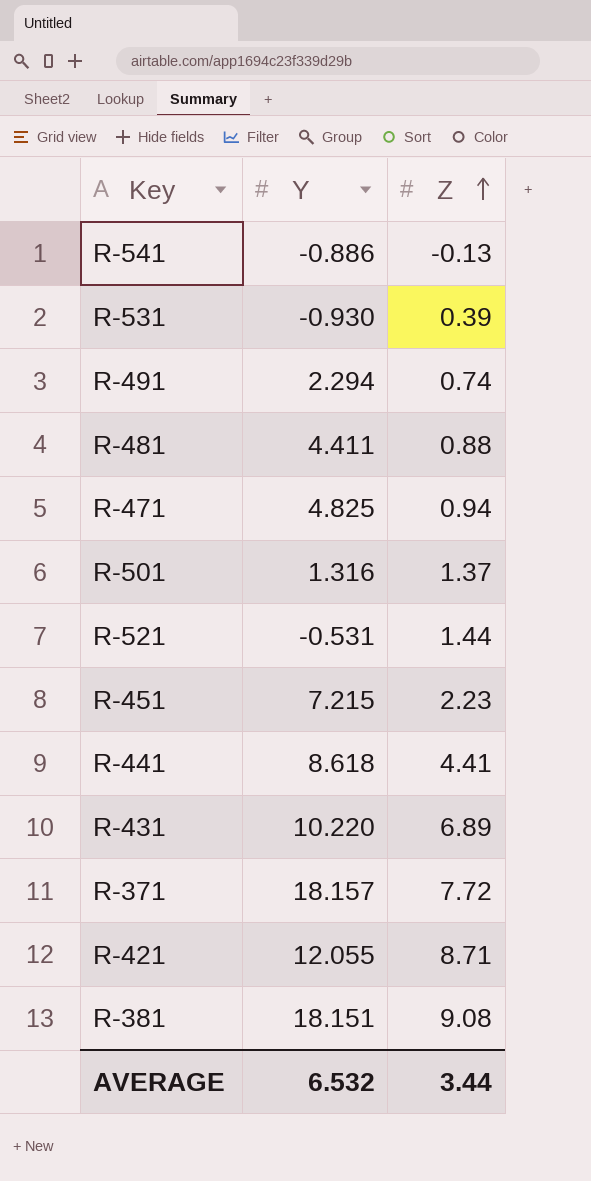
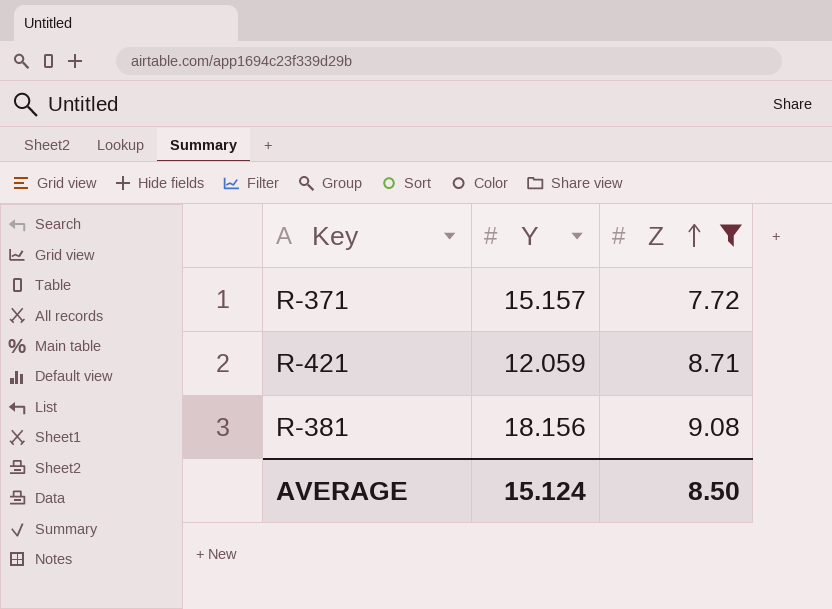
filter: none -> Z >= 7.72
R-371 | Y: 18.157 -> 15.157
R-421 | Y: 12.055 -> 12.059
R-381 | Y: 18.151 -> 18.156
AVERAGE | Y: 6.532 -> 15.124
AVERAGE | Z: 3.44 -> 8.50

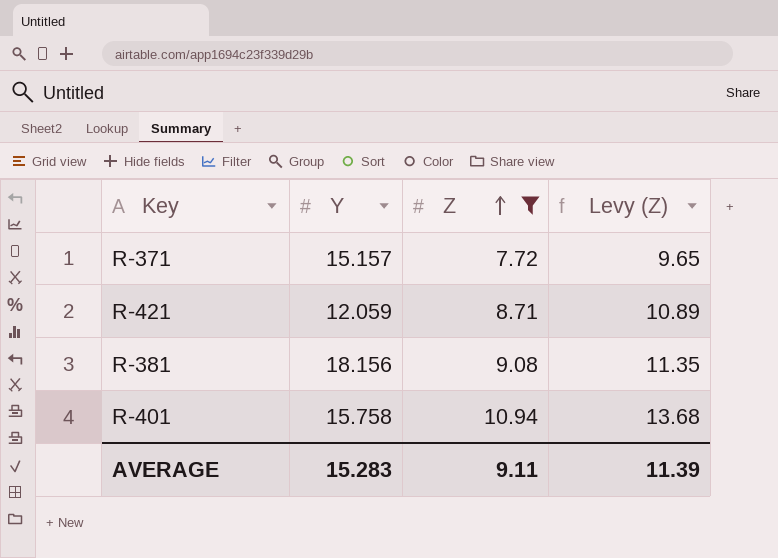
column Levy (Z) | formula: none -> [Z] * 1.25
row R-401: none -> 15.758 | 10.94 | 13.68
AVERAGE | Y: 15.124 -> 15.283
AVERAGE | Z: 8.50 -> 9.11

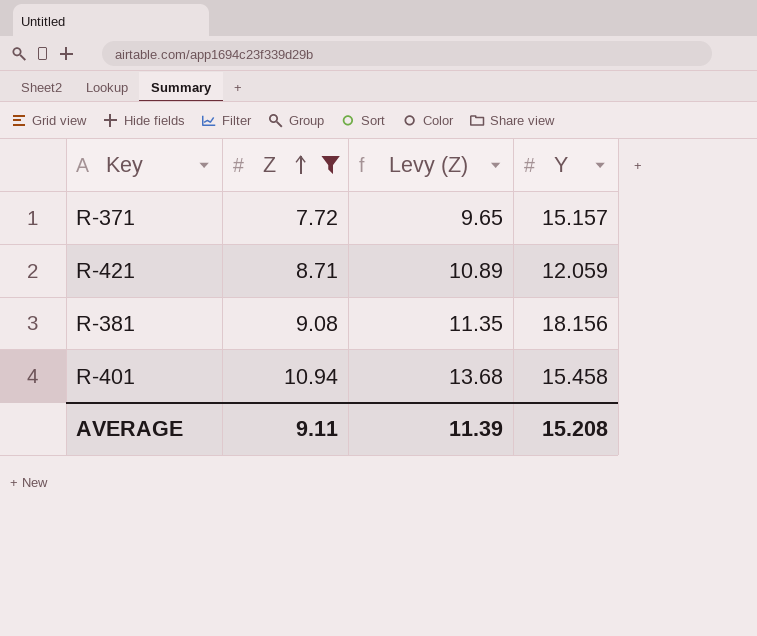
column Y | position: 2 -> 4
R-401 | Y: 15.758 -> 15.458
AVERAGE | Y: 15.283 -> 15.208

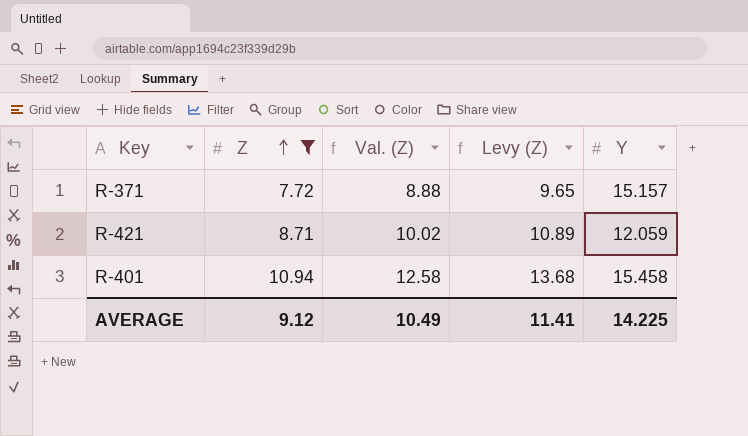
column Val. (Z) | formula: none -> [Z] * 1.15
row R-381: 9.08 | 11.35 | 18.156 -> none
AVERAGE | Z: 9.11 -> 9.12
AVERAGE | Levy (Z): 11.39 -> 11.41
AVERAGE | Y: 15.208 -> 14.225

